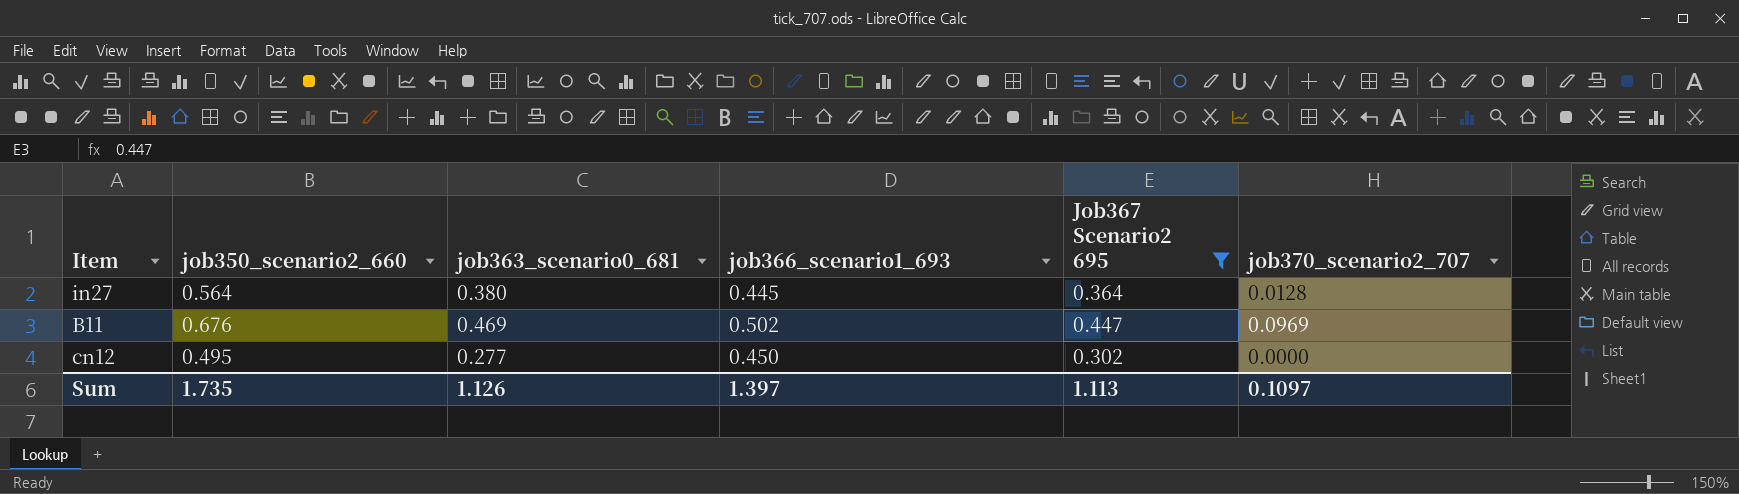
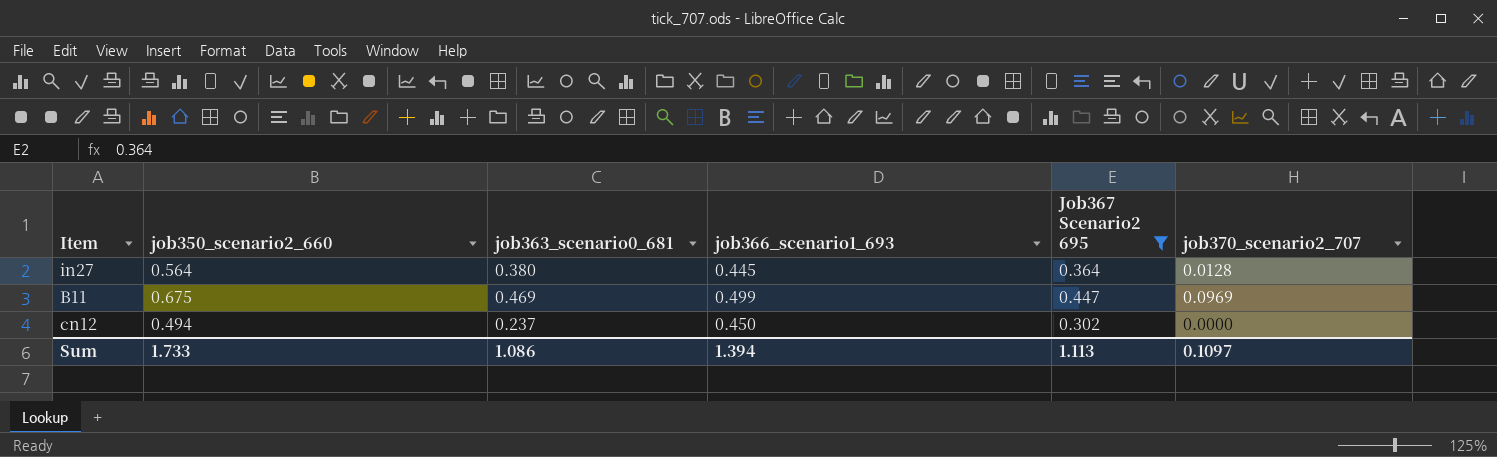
B11 | job350_scenario2_660: 0.676 -> 0.675
B11 | job366_scenario1_693: 0.502 -> 0.499
cn12 | job350_scenario2_660: 0.495 -> 0.494
cn12 | job363_scenario0_681: 0.277 -> 0.237
Sum | job350_scenario2_660: 1.735 -> 1.733
Sum | job363_scenario0_681: 1.126 -> 1.086
Sum | job366_scenario1_693: 1.397 -> 1.394

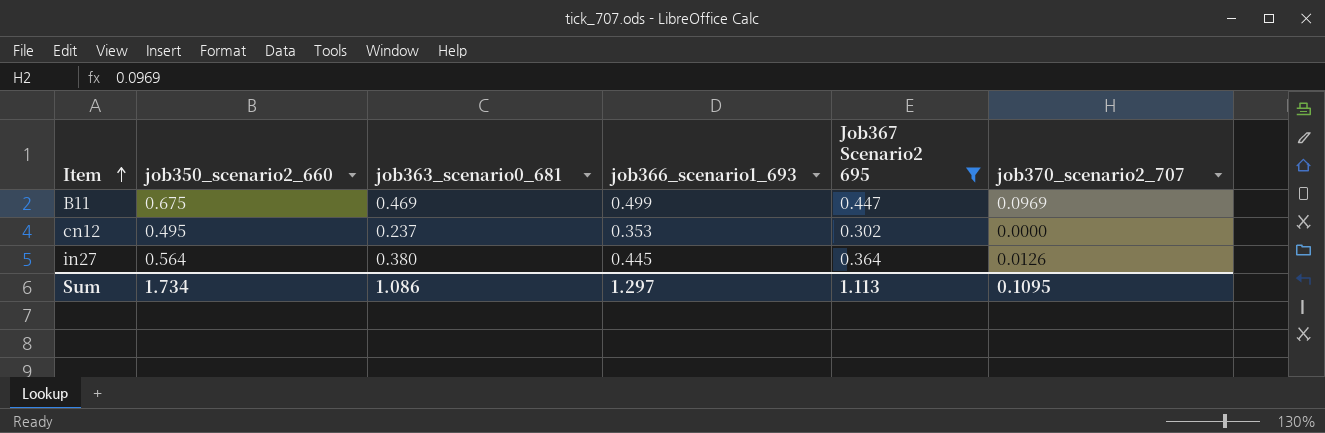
row order: none -> Item ascending
cn12 | job350_scenario2_660: 0.494 -> 0.495
cn12 | job366_scenario1_693: 0.450 -> 0.353
in27 | job370_scenario2_707: 0.0128 -> 0.0126
Sum | job350_scenario2_660: 1.733 -> 1.734
Sum | job366_scenario1_693: 1.394 -> 1.297
Sum | job370_scenario2_707: 0.1097 -> 0.1095

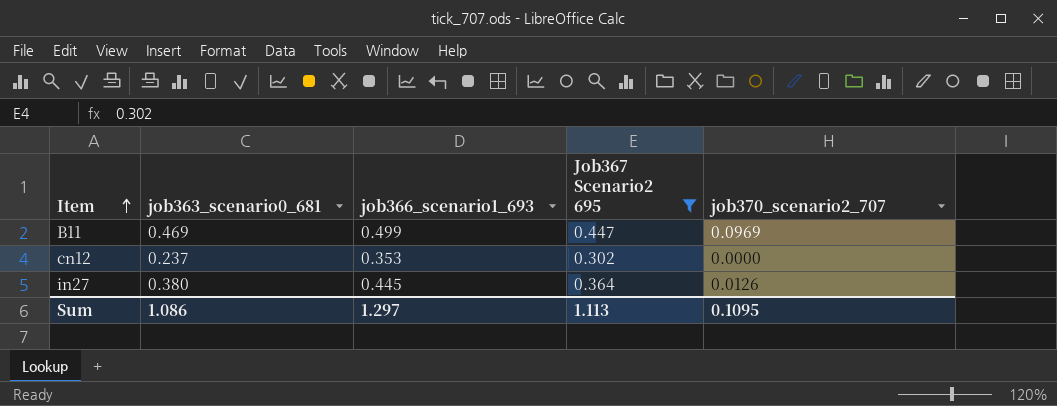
column job350_scenario2_660 | position: 2 -> none

